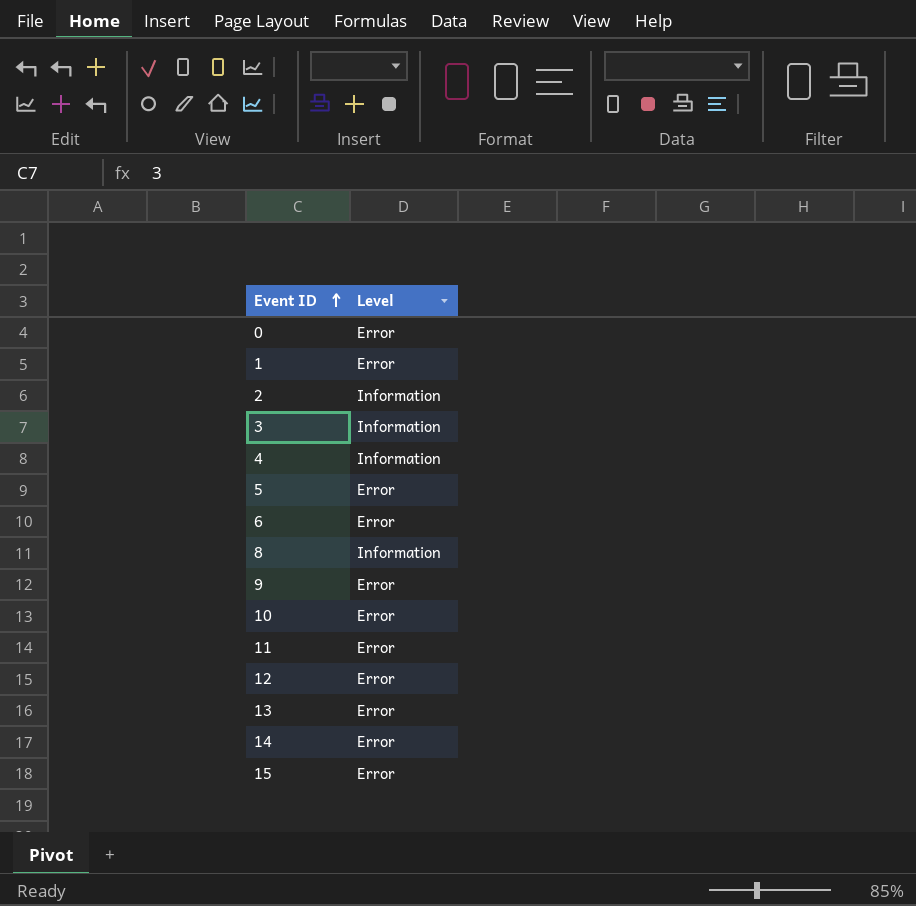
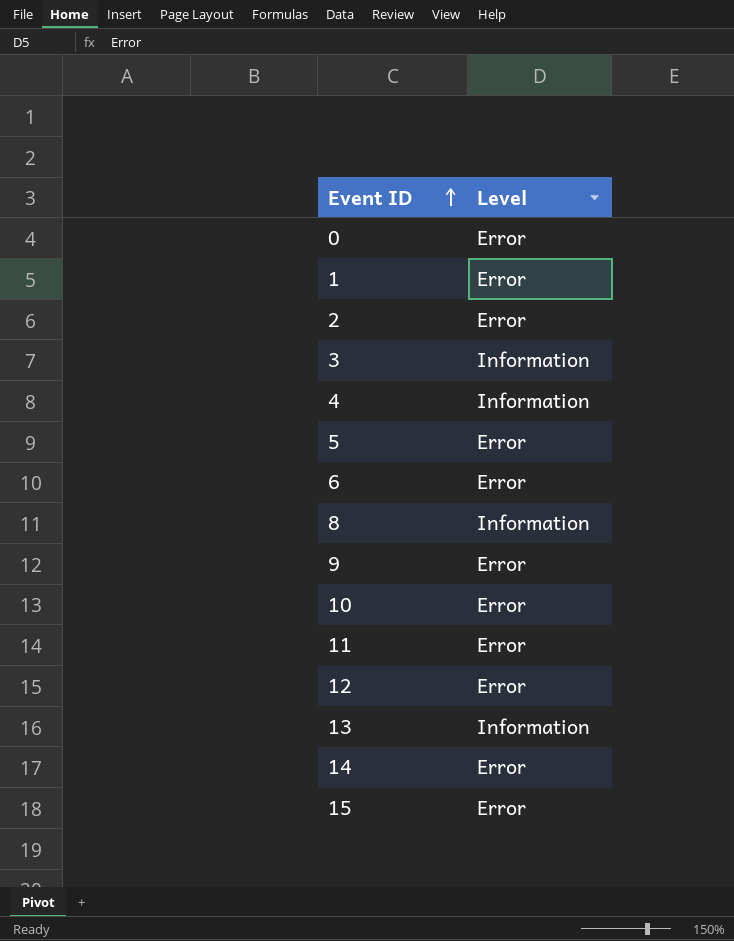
2 | Level: Information -> Error
13 | Level: Error -> Information

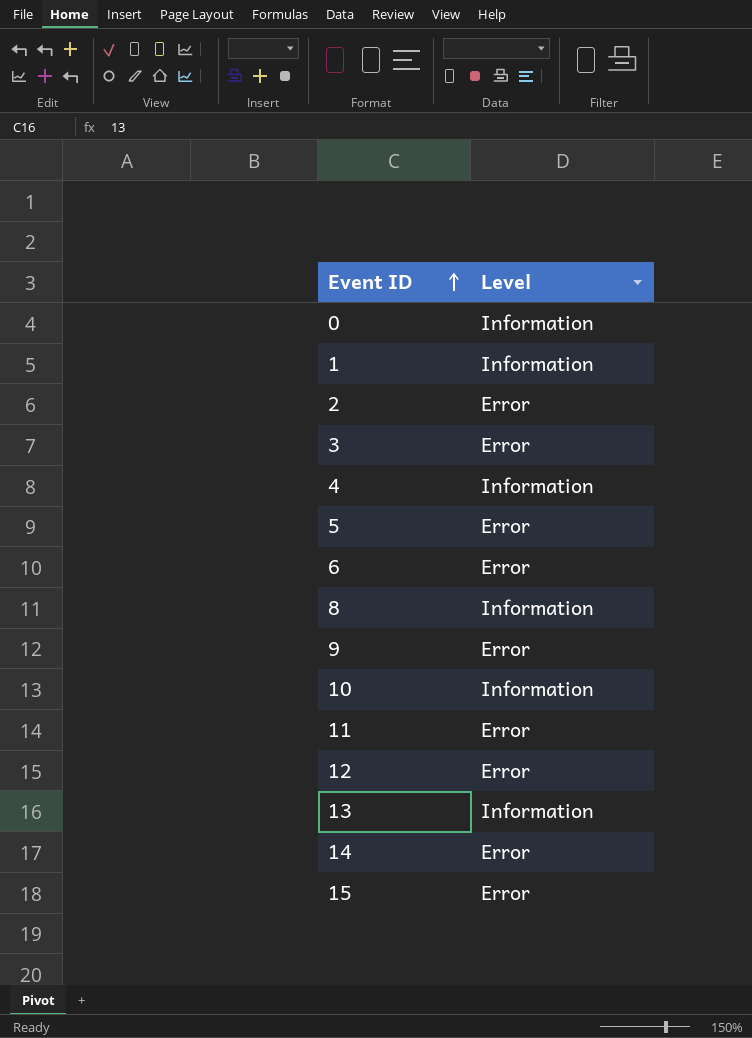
0 | Level: Error -> Information
1 | Level: Error -> Information
3 | Level: Information -> Error
10 | Level: Error -> Information

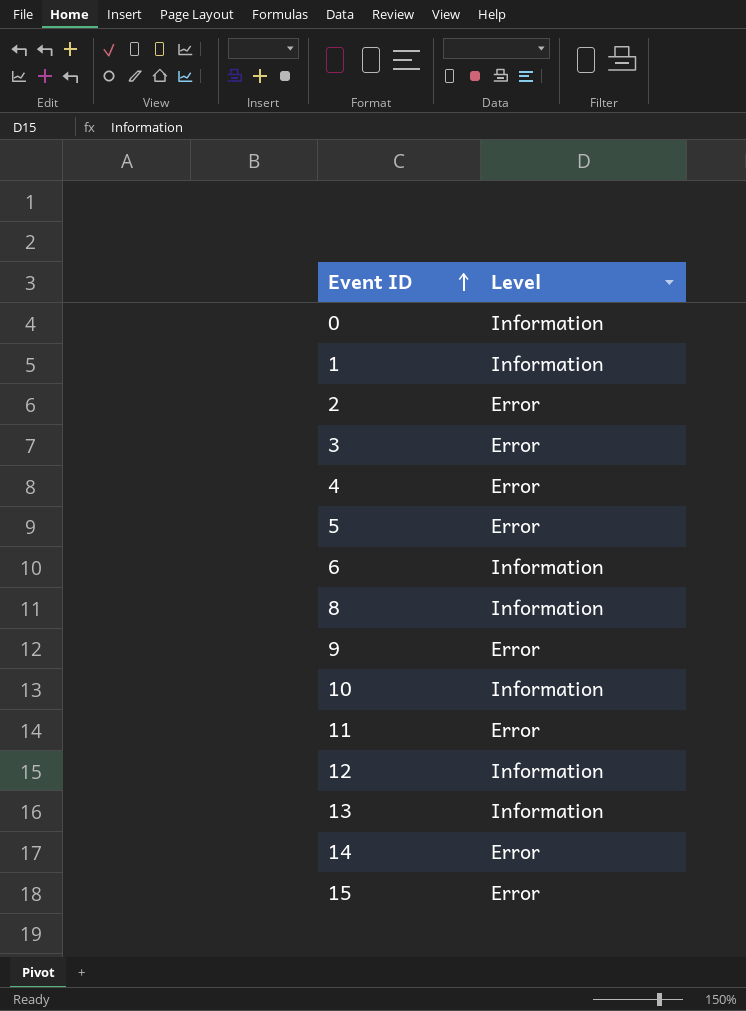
4 | Level: Information -> Error
6 | Level: Error -> Information
12 | Level: Error -> Information

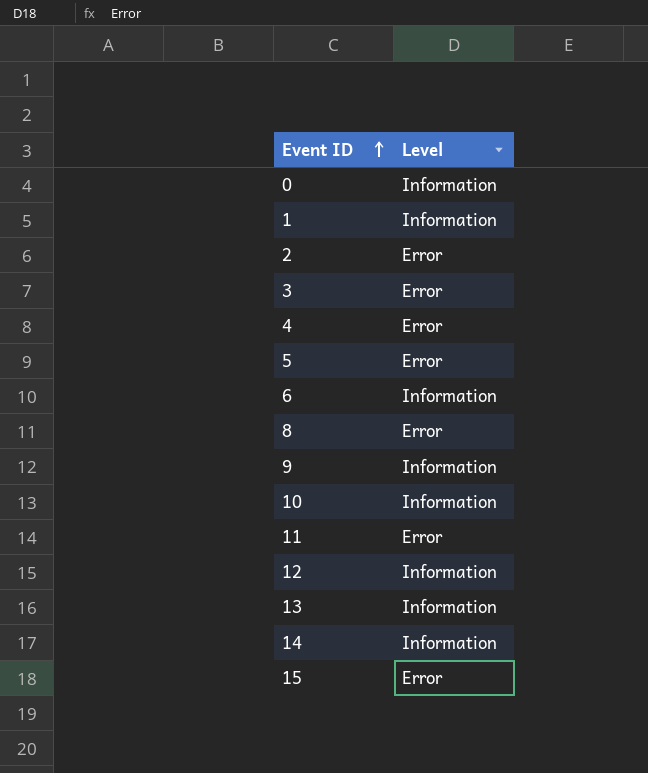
8 | Level: Information -> Error
9 | Level: Error -> Information
14 | Level: Error -> Information

